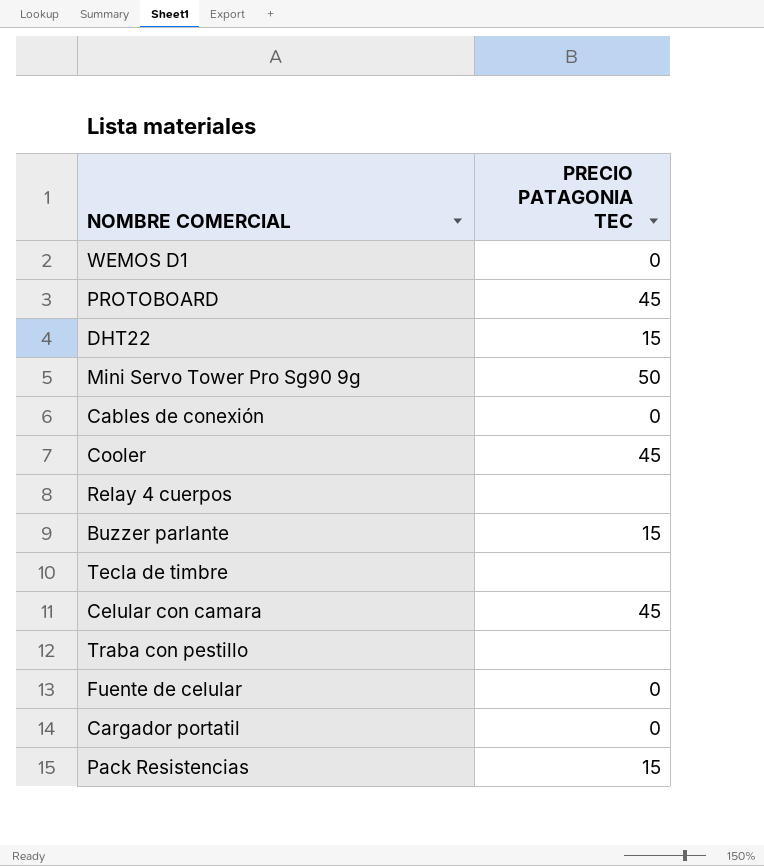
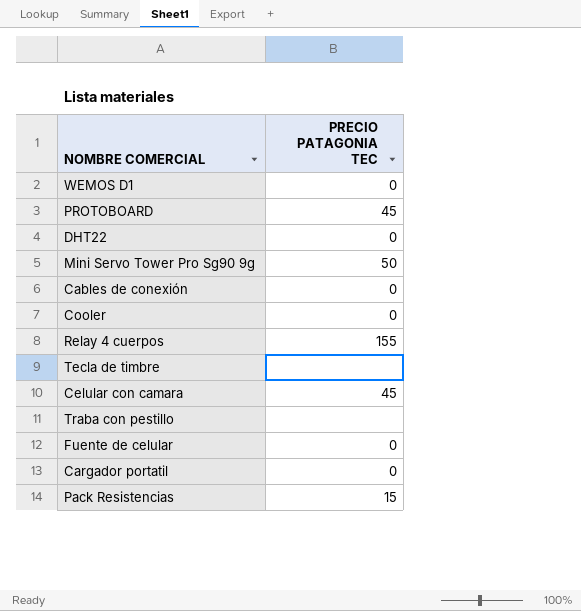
row Buzzer parlante: 15 -> none
DHT22 | PRECIO PATAGONIA TEC: 15 -> 0
Cooler | PRECIO PATAGONIA TEC: 45 -> 0
Relay 4 cuerpos | PRECIO PATAGONIA TEC: none -> 155

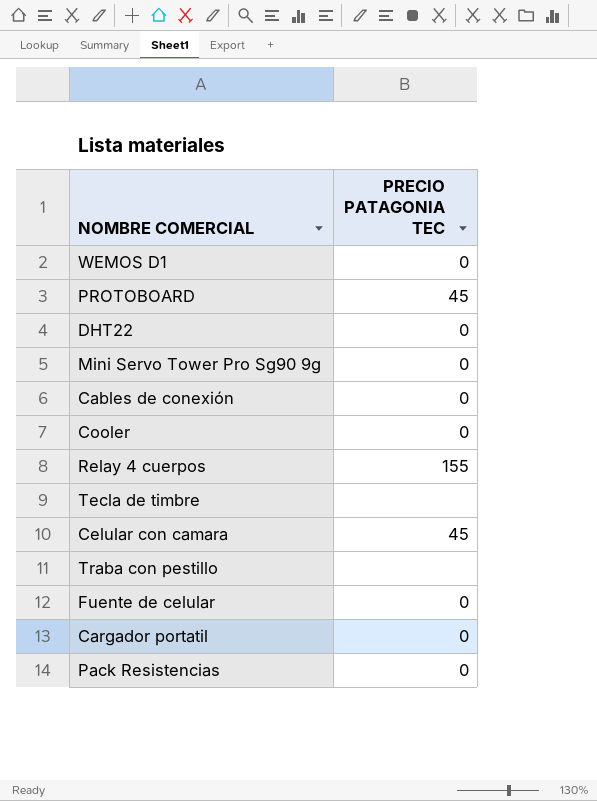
Mini Servo Tower Pro Sg90 9g | PRECIO PATAGONIA TEC: 50 -> 0
Pack Resistencias | PRECIO PATAGONIA TEC: 15 -> 0

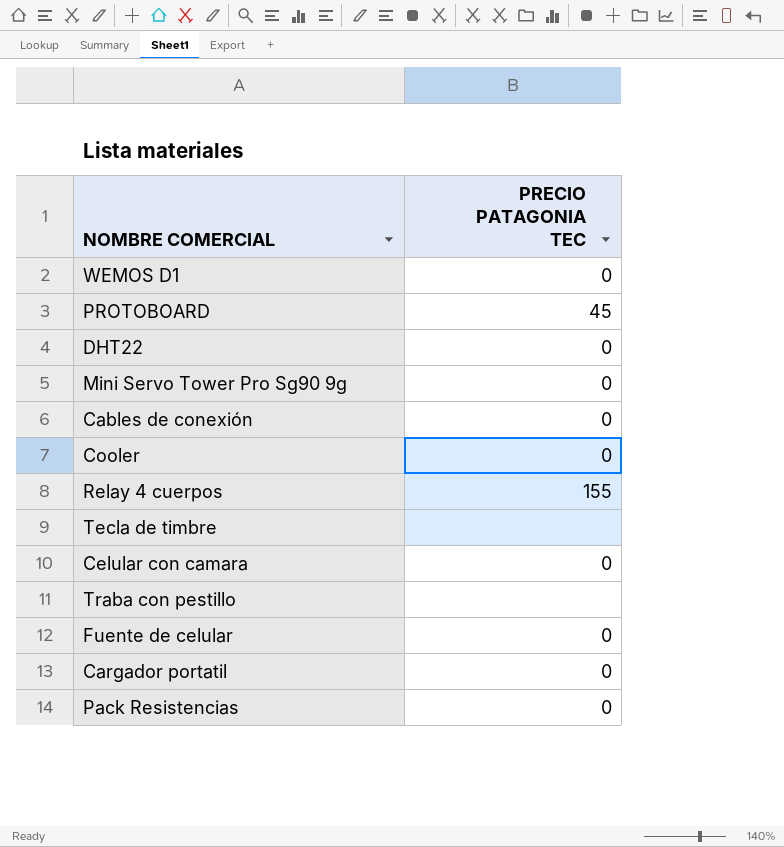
Celular con camara | PRECIO PATAGONIA TEC: 45 -> 0

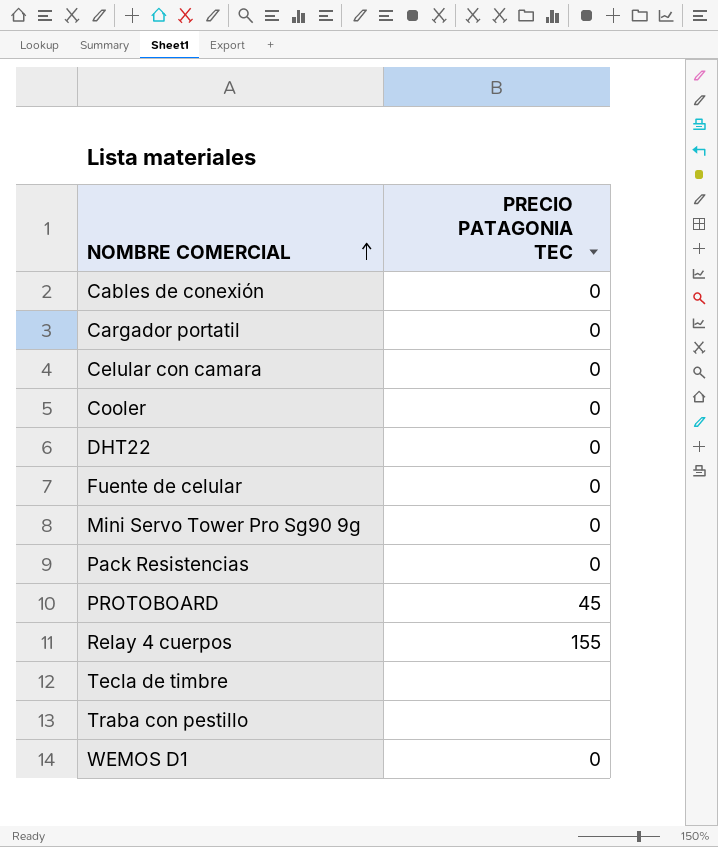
row order: none -> NOMBRE COMERCIAL ascending

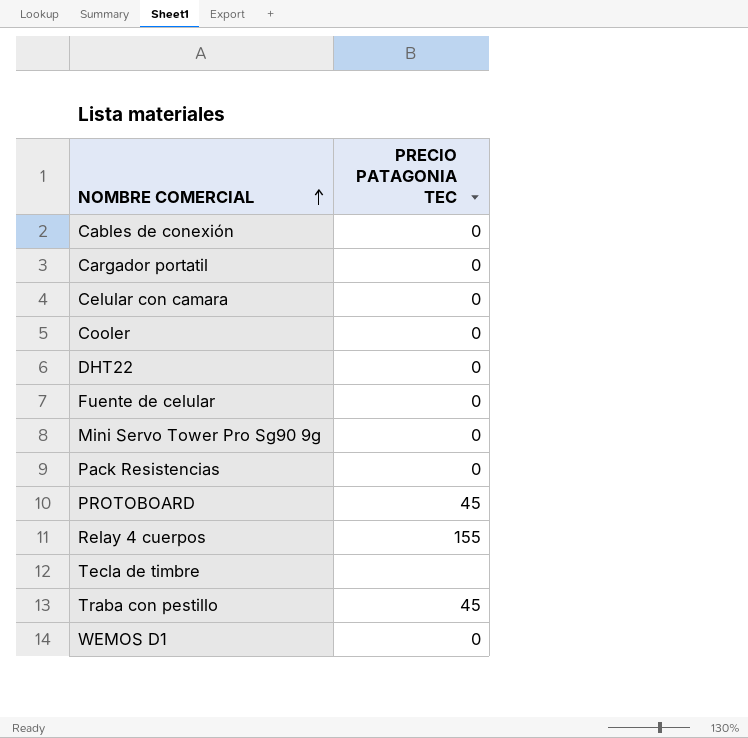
Traba con pestillo | PRECIO PATAGONIA TEC: none -> 45

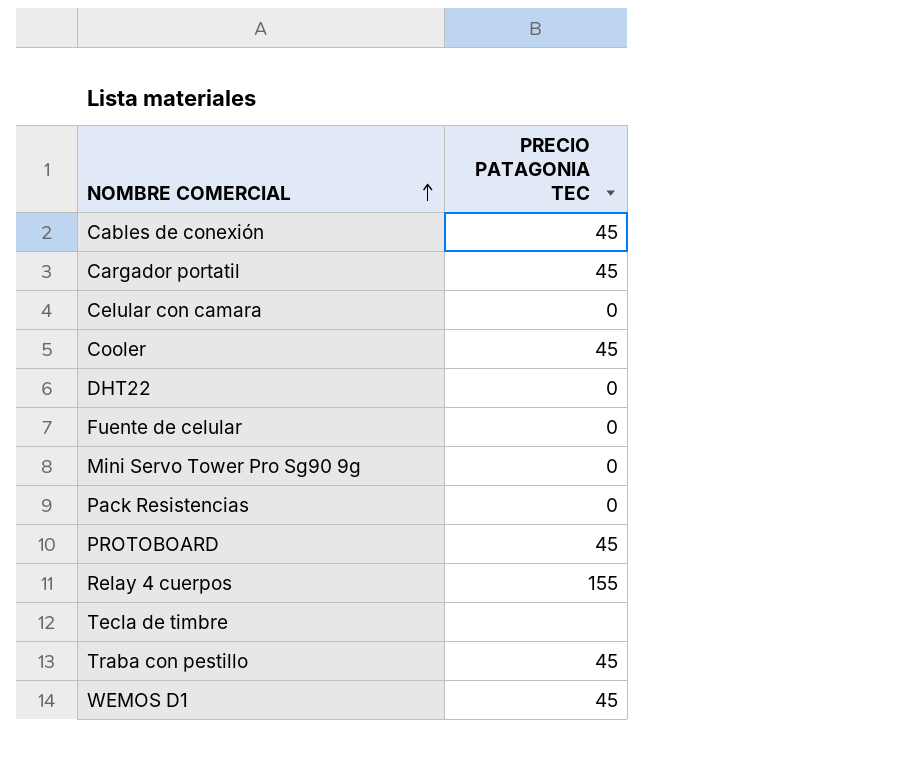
Cables de conexión | PRECIO PATAGONIA TEC: 0 -> 45
Cargador portatil | PRECIO PATAGONIA TEC: 0 -> 45
Cooler | PRECIO PATAGONIA TEC: 0 -> 45
WEMOS D1 | PRECIO PATAGONIA TEC: 0 -> 45

